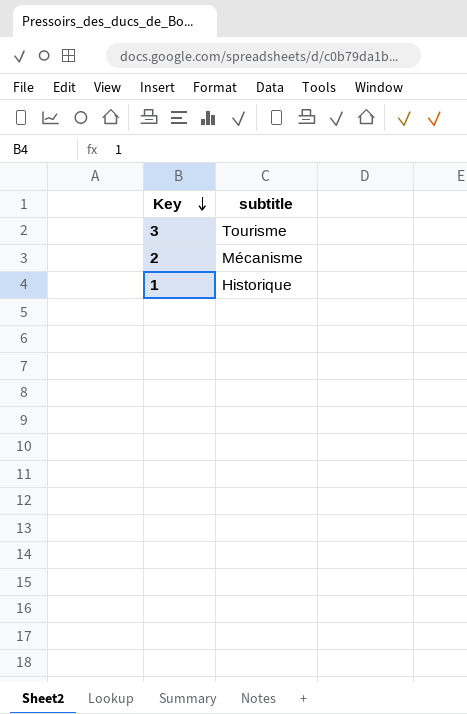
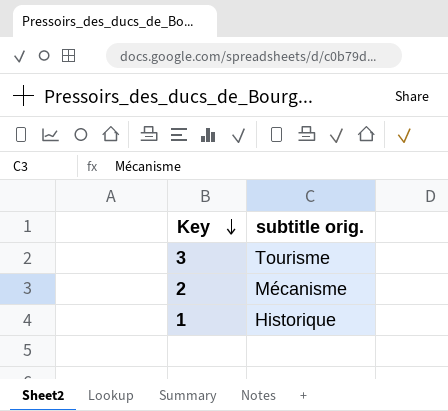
column name: subtitle -> subtitle orig.

